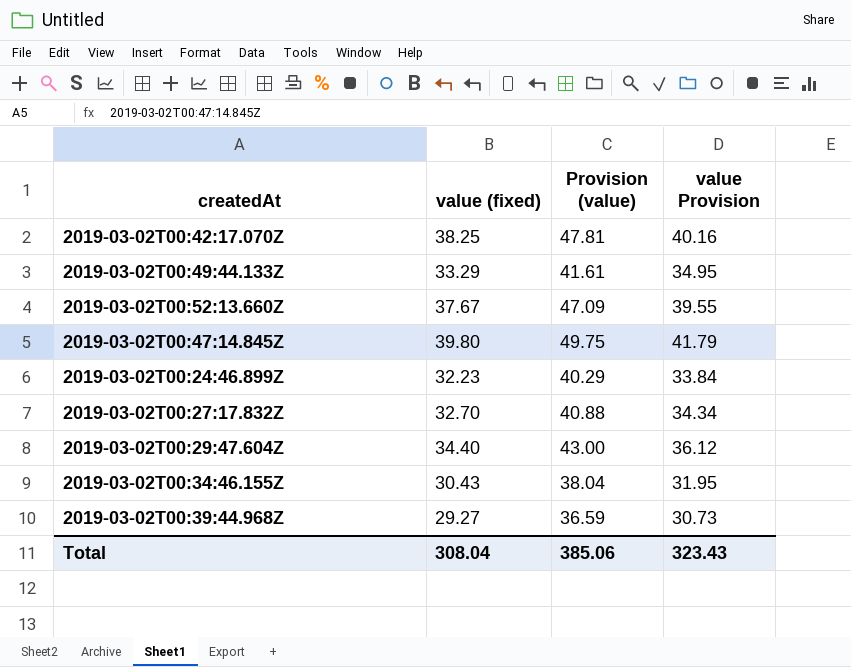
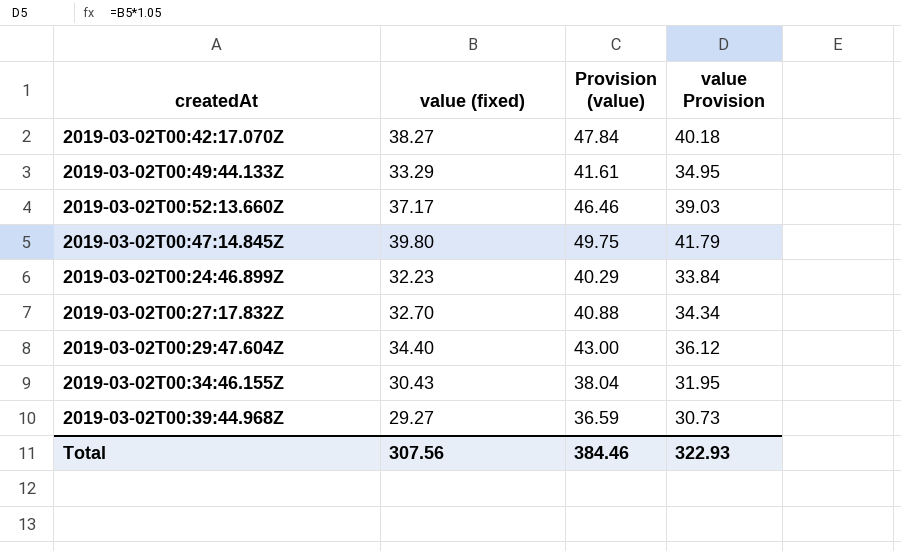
2019-03-02T00:42:17.070Z | value (fixed): 38.25 -> 38.27
2019-03-02T00:42:17.070Z | Provision (value): 47.81 -> 47.84
2019-03-02T00:42:17.070Z | value Provision: 40.16 -> 40.18
2019-03-02T00:52:13.660Z | value (fixed): 37.67 -> 37.17
2019-03-02T00:52:13.660Z | Provision (value): 47.09 -> 46.46
2019-03-02T00:52:13.660Z | value Provision: 39.55 -> 39.03
Total | value (fixed): 308.04 -> 307.56
Total | Provision (value): 385.06 -> 384.46
Total | value Provision: 323.43 -> 322.93

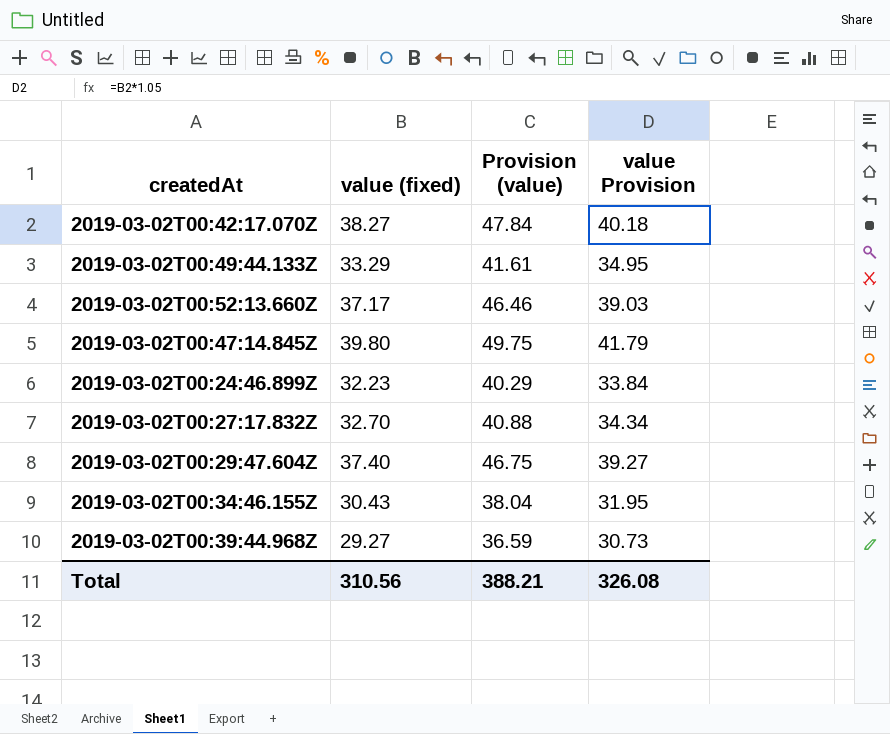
2019-03-02T00:29:47.604Z | value (fixed): 34.40 -> 37.40
2019-03-02T00:29:47.604Z | Provision (value): 43.00 -> 46.75
2019-03-02T00:29:47.604Z | value Provision: 36.12 -> 39.27
Total | value (fixed): 307.56 -> 310.56
Total | Provision (value): 384.46 -> 388.21
Total | value Provision: 322.93 -> 326.08

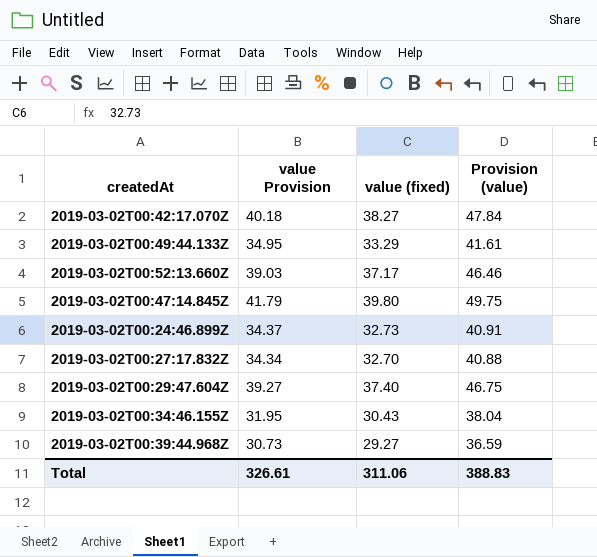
column value Provision | position: 4 -> 2
2019-03-02T00:24:46.899Z | value Provision: 33.84 -> 34.37
2019-03-02T00:24:46.899Z | value (fixed): 32.23 -> 32.73
2019-03-02T00:24:46.899Z | Provision (value): 40.29 -> 40.91
Total | value Provision: 326.08 -> 326.61
Total | value (fixed): 310.56 -> 311.06
Total | Provision (value): 388.21 -> 388.83

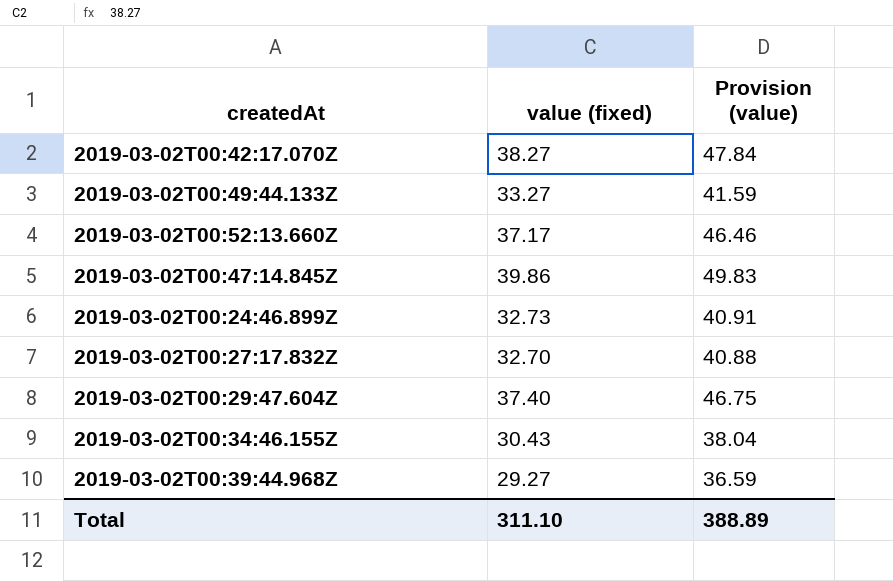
column value Provision | formula: [value (fixed)] * 1.05 -> none
2019-03-02T00:49:44.133Z | value (fixed): 33.29 -> 33.27
2019-03-02T00:49:44.133Z | Provision (value): 41.61 -> 41.59
2019-03-02T00:47:14.845Z | value (fixed): 39.80 -> 39.86
2019-03-02T00:47:14.845Z | Provision (value): 49.75 -> 49.83
Total | value (fixed): 311.06 -> 311.10
Total | Provision (value): 388.83 -> 388.89

